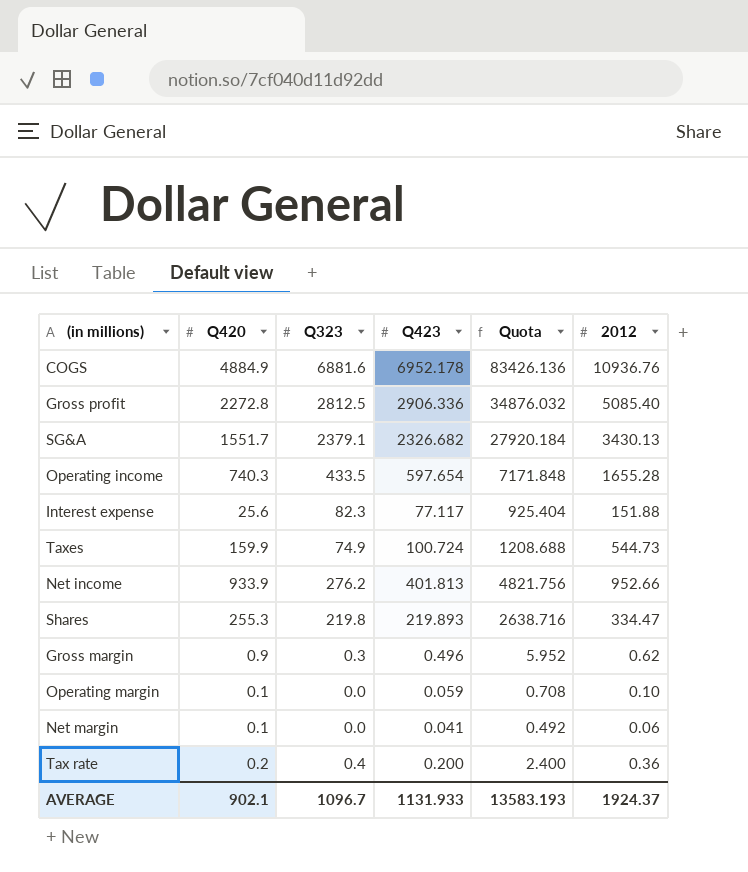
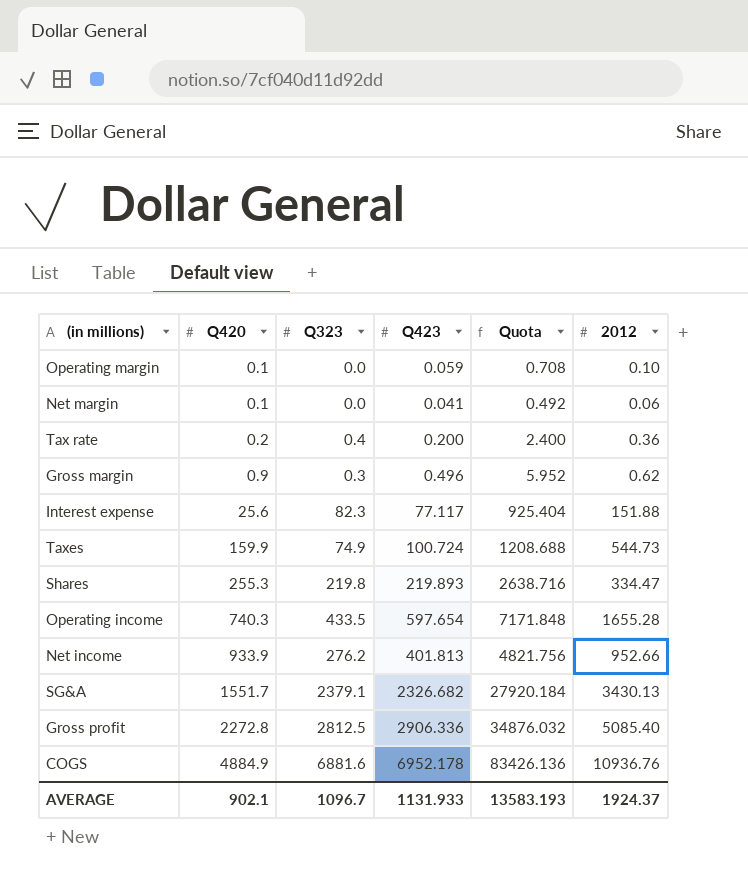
row order: none -> Q420 ascending

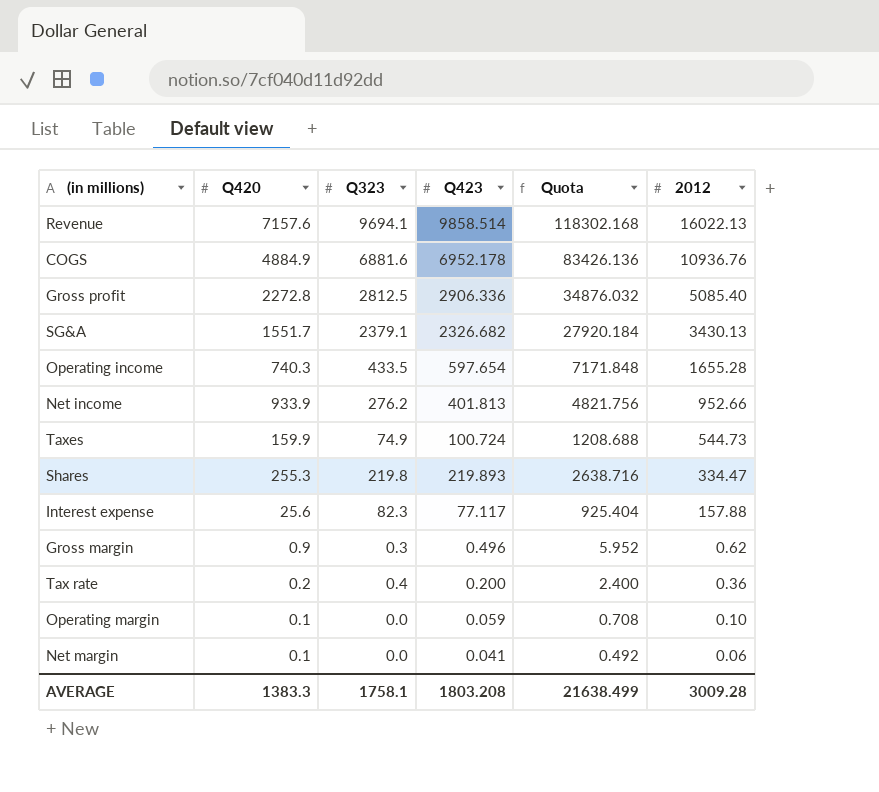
row order: Q420 ascending -> 2012 descending
row Revenue: none -> 7157.6 | 9694.1 | 9858.514 | 118302.168 | 16022.13
Interest expense | 2012: 151.88 -> 157.88
AVERAGE | Q420: 902.1 -> 1383.3
AVERAGE | Q323: 1096.7 -> 1758.1
AVERAGE | Q423: 1131.933 -> 1803.208
AVERAGE | Quota: 13583.193 -> 21638.499
AVERAGE | 2012: 1924.37 -> 3009.28

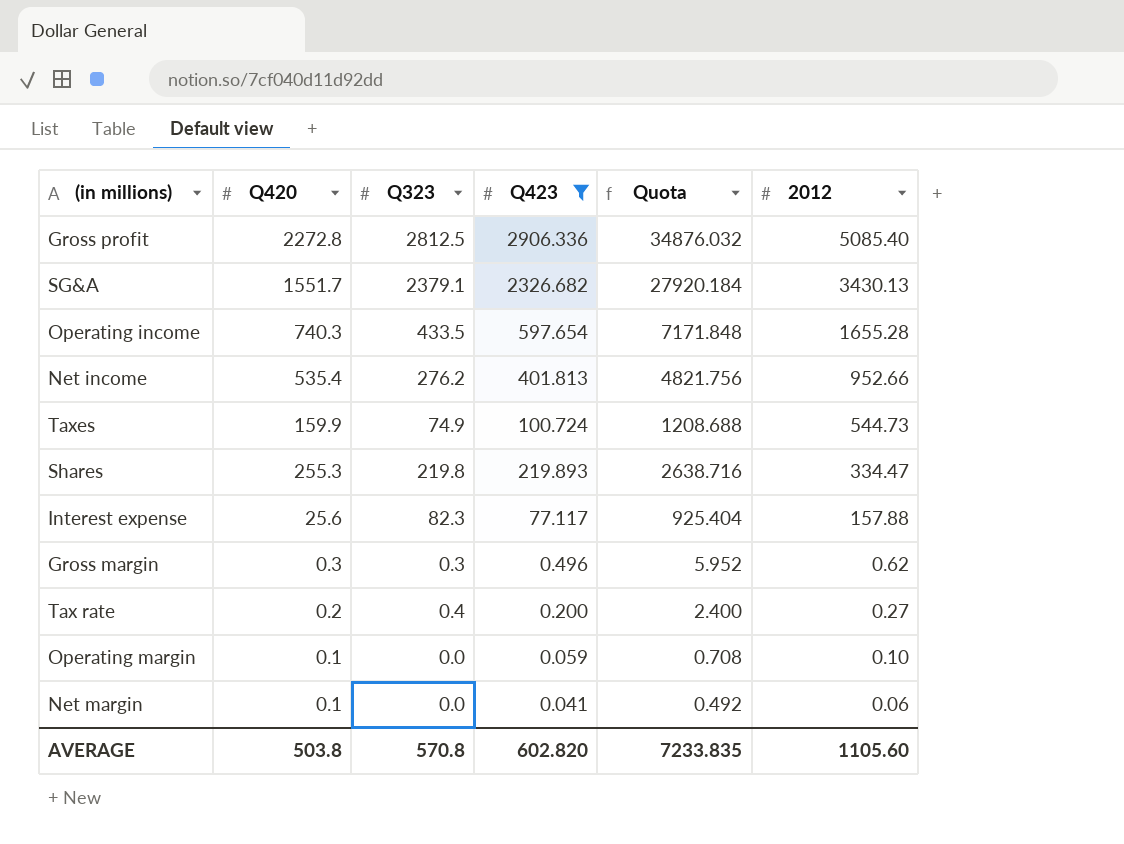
filter: none -> Q423 <= 2906.336
Net income | Q420: 933.9 -> 535.4
Gross margin | Q420: 0.9 -> 0.3
Tax rate | 2012: 0.36 -> 0.27
AVERAGE | Q420: 1383.3 -> 503.8
AVERAGE | Q323: 1758.1 -> 570.8
AVERAGE | Q423: 1803.208 -> 602.820
AVERAGE | Quota: 21638.499 -> 7233.835
AVERAGE | 2012: 3009.28 -> 1105.60

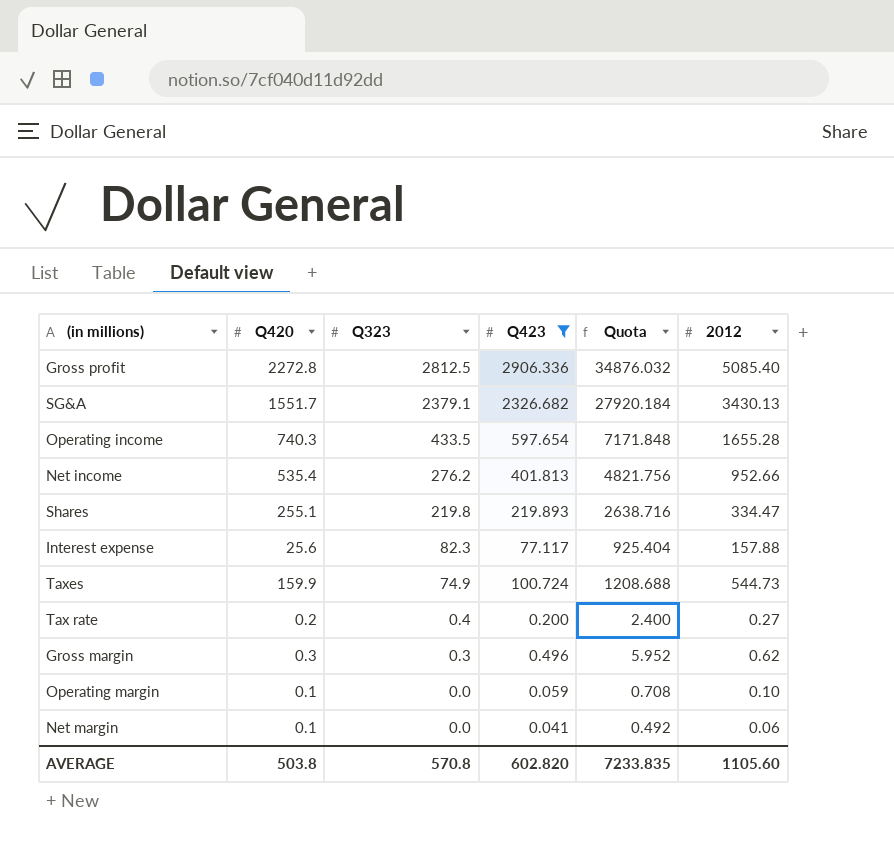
row order: 2012 descending -> Q323 descending
Shares | Q420: 255.3 -> 255.1

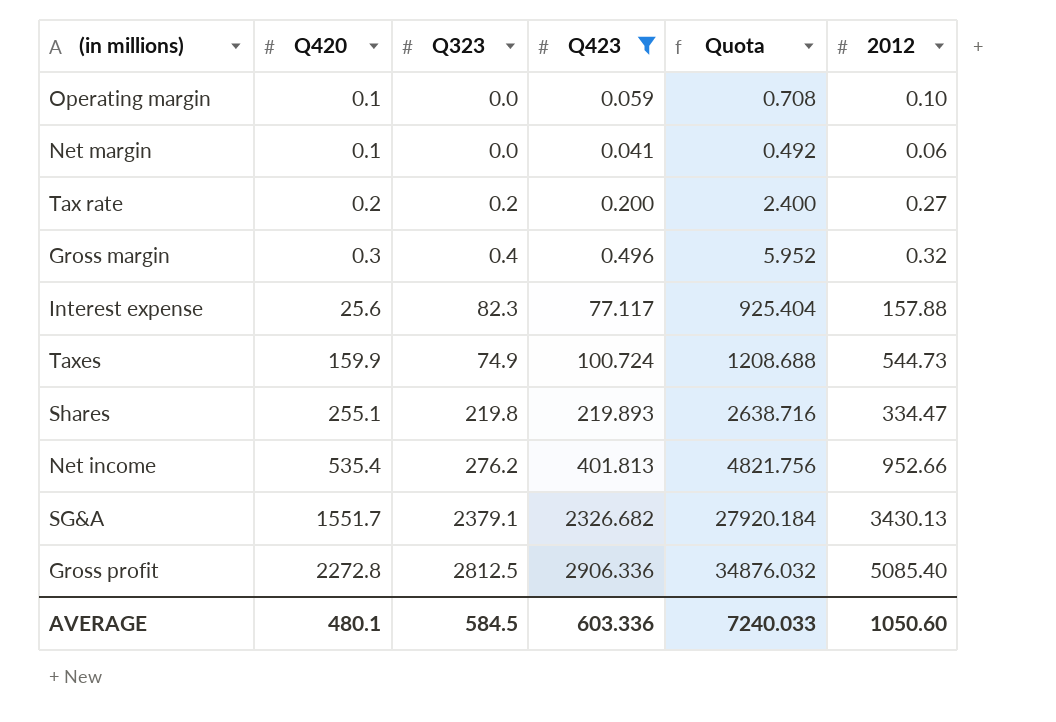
row order: Q323 descending -> Q420 ascending
row Operating income: 740.3 | 433.5 | 597.654 | 7171.848 | 1655.28 -> none
Tax rate | Q323: 0.4 -> 0.2
Gross margin | Q323: 0.3 -> 0.4
Gross margin | 2012: 0.62 -> 0.32
AVERAGE | Q420: 503.8 -> 480.1
AVERAGE | Q323: 570.8 -> 584.5
AVERAGE | Q423: 602.820 -> 603.336
AVERAGE | Quota: 7233.835 -> 7240.033
AVERAGE | 2012: 1105.60 -> 1050.60

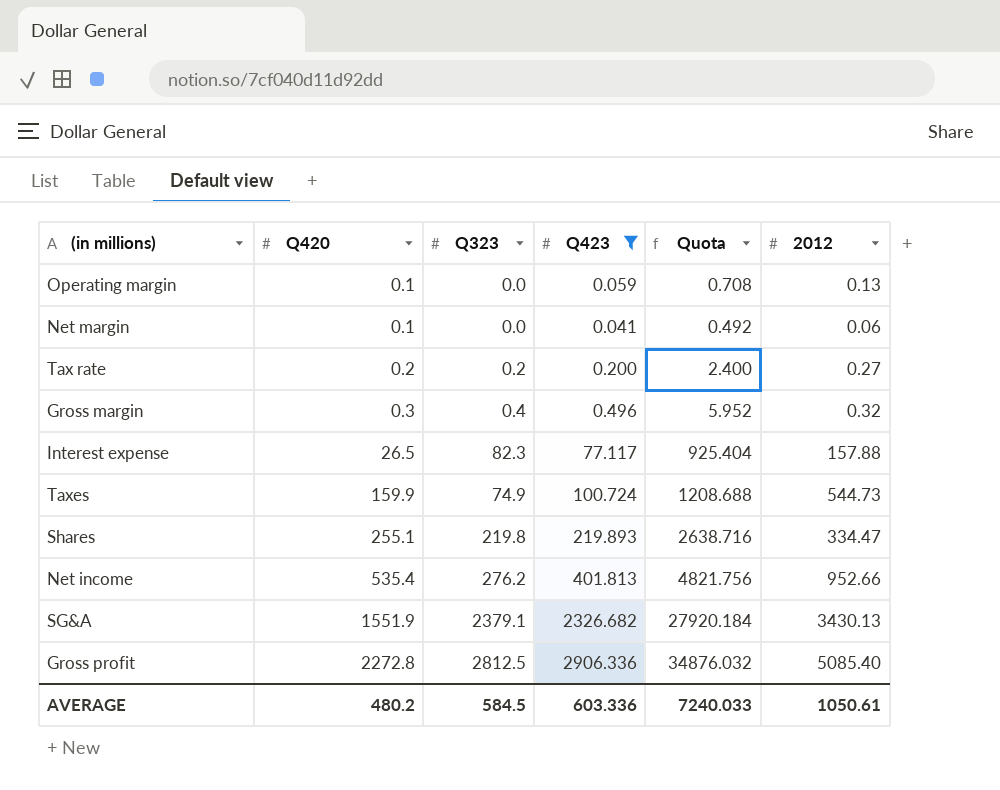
Operating margin | 2012: 0.10 -> 0.13
Interest expense | Q420: 25.6 -> 26.5
SG&A | Q420: 1551.7 -> 1551.9
AVERAGE | Q420: 480.1 -> 480.2
AVERAGE | 2012: 1050.60 -> 1050.61

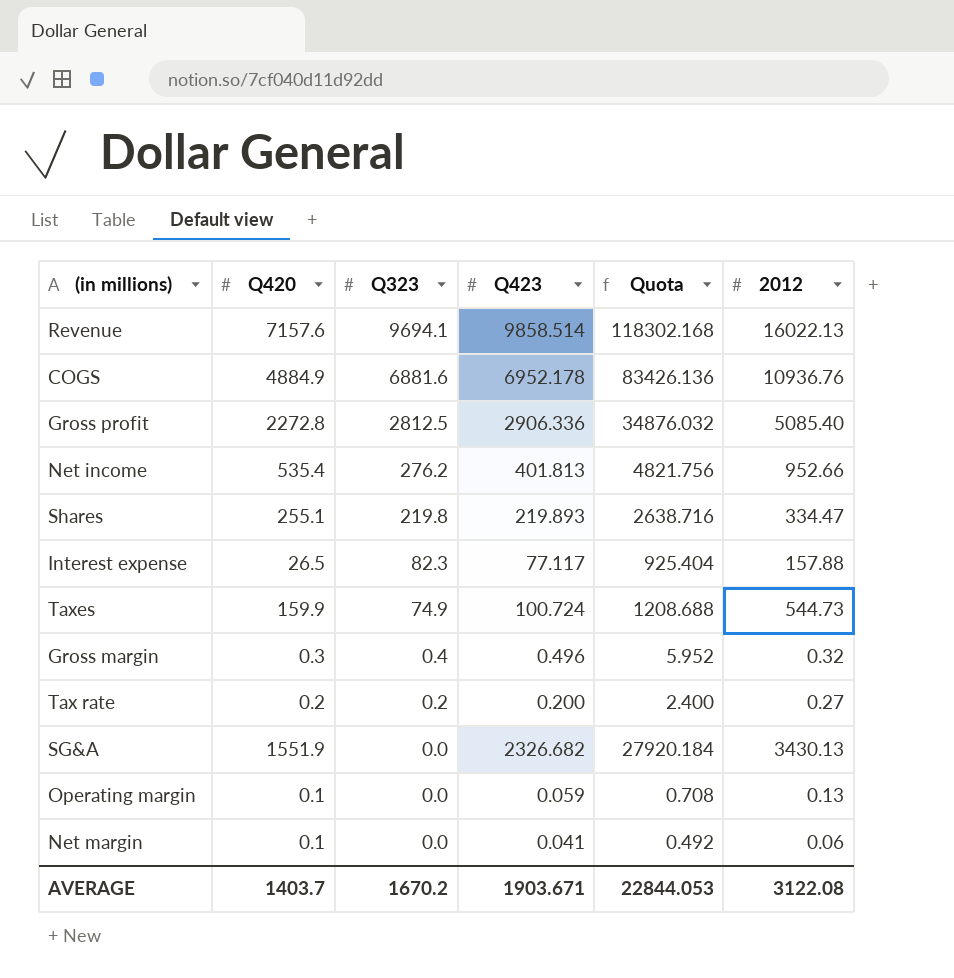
filter: Q423 <= 2906.336 -> none
row order: Q420 ascending -> Q323 descending
SG&A | Q323: 2379.1 -> 0.0
AVERAGE | Q420: 480.2 -> 1403.7
AVERAGE | Q323: 584.5 -> 1670.2
AVERAGE | Q423: 603.336 -> 1903.671
AVERAGE | Quota: 7240.033 -> 22844.053
AVERAGE | 2012: 1050.61 -> 3122.08

